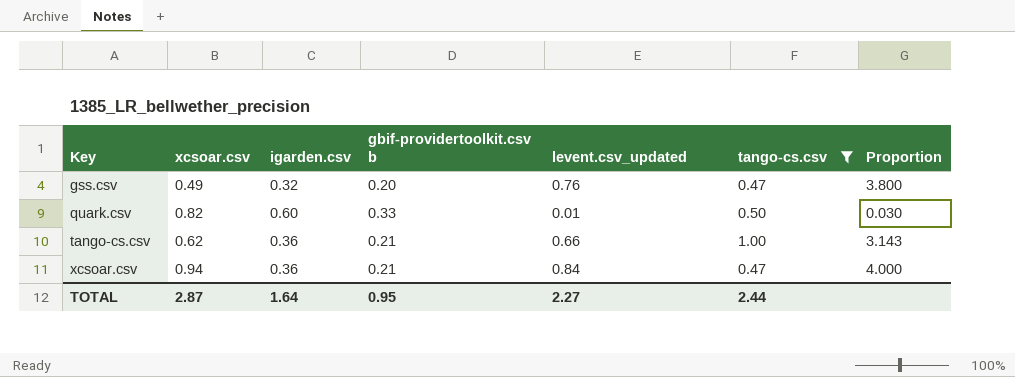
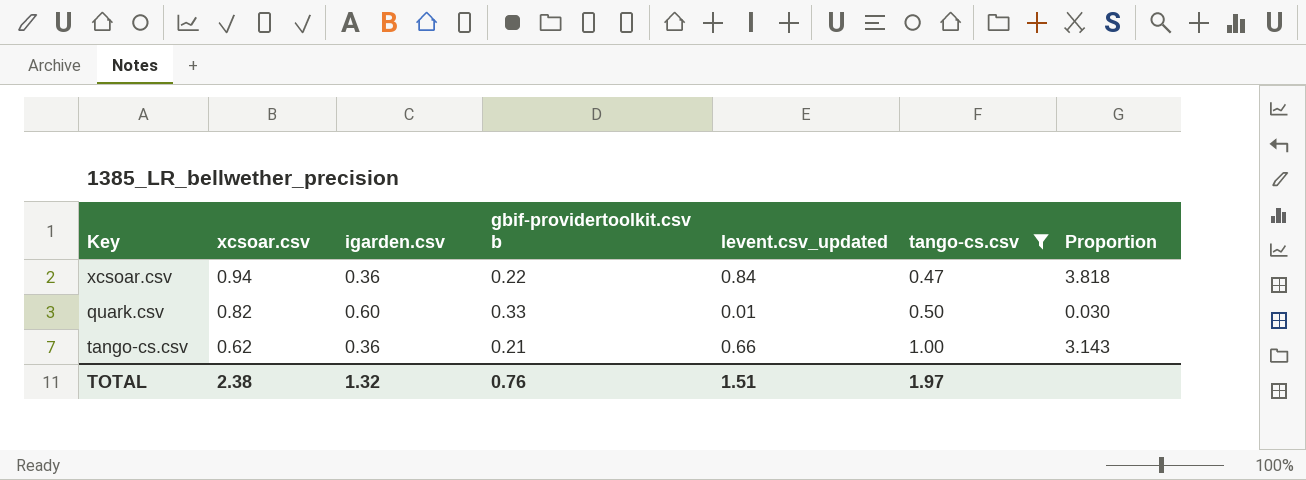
row order: Key ascending -> xcsoar.csv descending
row gss.csv: 0.49 | 0.32 | 0.20 | 0.76 | 0.47 | 3.800 -> none
xcsoar.csv | gbif-providertoolkit.csv b: 0.21 -> 0.22
xcsoar.csv | Proportion: 4.000 -> 3.818
TOTAL | xcsoar.csv: 2.87 -> 2.38
TOTAL | igarden.csv: 1.64 -> 1.32
TOTAL | gbif-providertoolkit.csv b: 0.95 -> 0.76
TOTAL | levent.csv_updated: 2.27 -> 1.51
TOTAL | tango-cs.csv: 2.44 -> 1.97

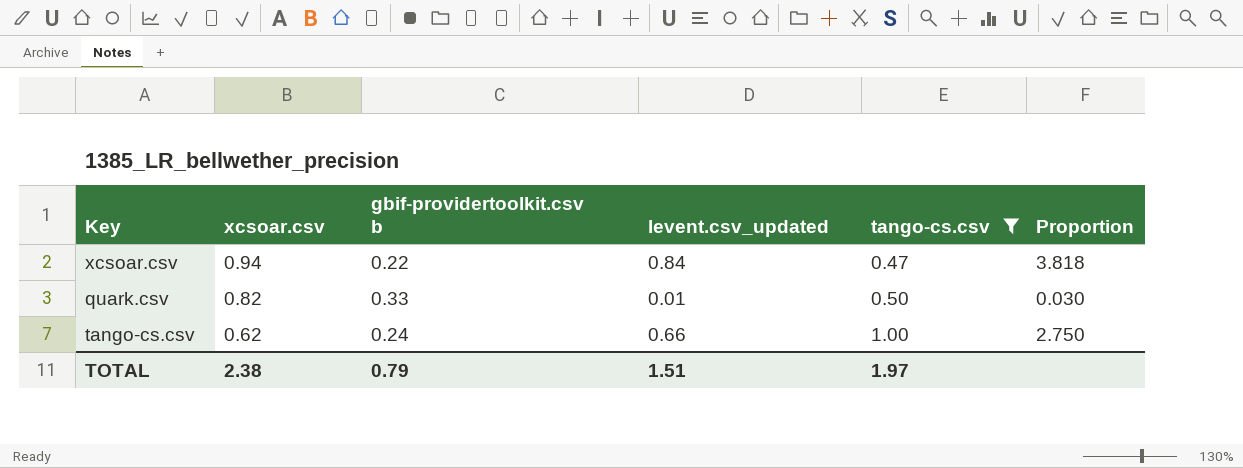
column igarden.csv | position: 3 -> none
tango-cs.csv | gbif-providertoolkit.csv b: 0.21 -> 0.24
tango-cs.csv | Proportion: 3.143 -> 2.750
TOTAL | gbif-providertoolkit.csv b: 0.76 -> 0.79

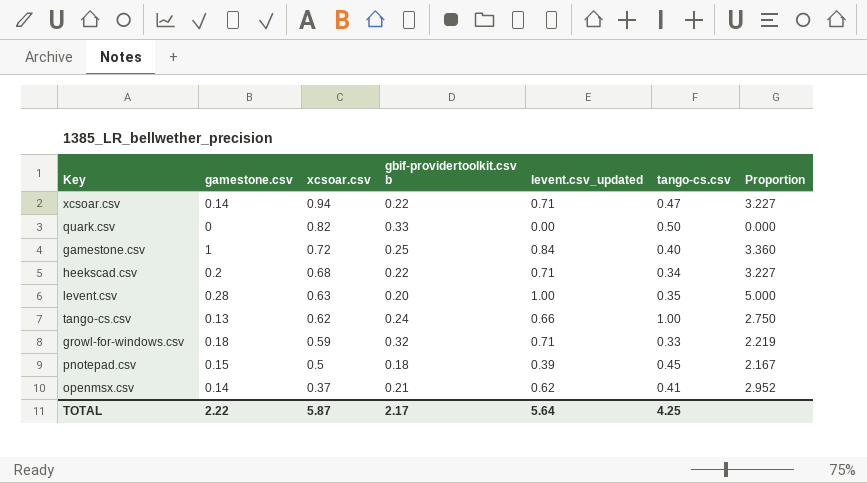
filter: tango-cs.csv >= 0.47 -> none
column gamestone.csv | position: none -> 2
xcsoar.csv | levent.csv_updated: 0.84 -> 0.71
xcsoar.csv | Proportion: 3.818 -> 3.227
quark.csv | levent.csv_updated: 0.01 -> 0.00
quark.csv | Proportion: 0.030 -> 0.000
TOTAL | xcsoar.csv: 2.38 -> 5.87
TOTAL | gbif-providertoolkit.csv b: 0.79 -> 2.17
TOTAL | levent.csv_updated: 1.51 -> 5.64
TOTAL | tango-cs.csv: 1.97 -> 4.25

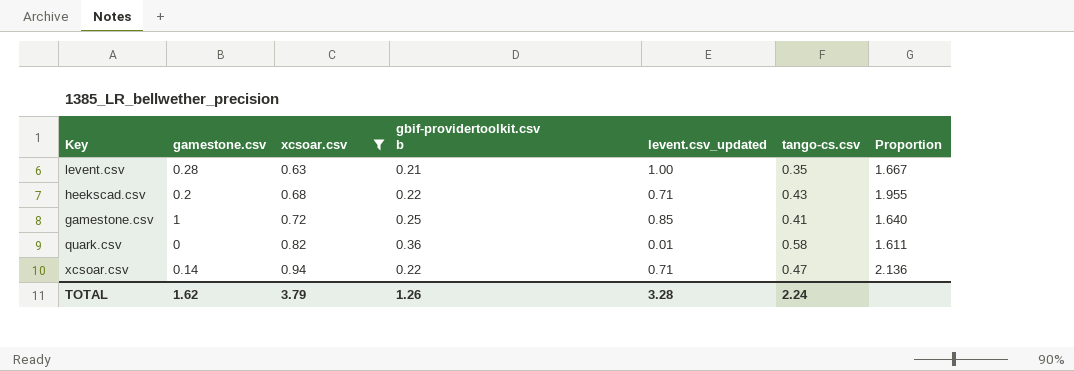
filter: none -> xcsoar.csv >= 0.63
row order: xcsoar.csv descending -> xcsoar.csv ascending
column Proportion | formula: [levent.csv_updated] / [gbif-providertoolkit.csv b] -> [tango-cs.csv] / [gbif-providertoolkit.csv b]
levent.csv | gbif-providertoolkit.csv b: 0.20 -> 0.21
heekscad.csv | tango-cs.csv: 0.34 -> 0.43
gamestone.csv | levent.csv_updated: 0.84 -> 0.85
gamestone.csv | tango-cs.csv: 0.40 -> 0.41
quark.csv | gbif-providertoolkit.csv b: 0.33 -> 0.36
quark.csv | levent.csv_updated: 0.00 -> 0.01
quark.csv | tango-cs.csv: 0.50 -> 0.58
TOTAL | gamestone.csv: 2.22 -> 1.62
TOTAL | xcsoar.csv: 5.87 -> 3.79
TOTAL | gbif-providertoolkit.csv b: 2.17 -> 1.26
TOTAL | levent.csv_updated: 5.64 -> 3.28
TOTAL | tango-cs.csv: 4.25 -> 2.24

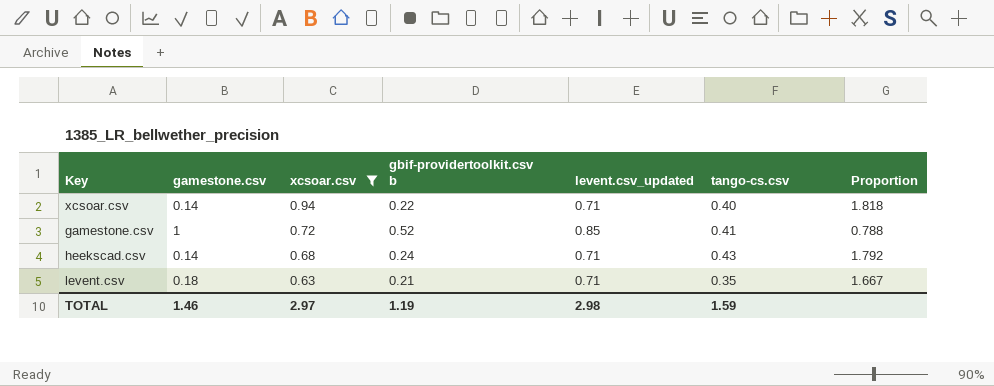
row order: xcsoar.csv ascending -> xcsoar.csv descending
row quark.csv: 0 | 0.82 | 0.36 | 0.01 | 0.58 | 1.611 -> none
xcsoar.csv | tango-cs.csv: 0.47 -> 0.40
xcsoar.csv | Proportion: 2.136 -> 1.818
gamestone.csv | gbif-providertoolkit.csv b: 0.25 -> 0.52
gamestone.csv | Proportion: 1.640 -> 0.788
heekscad.csv | gamestone.csv: 0.2 -> 0.14
heekscad.csv | gbif-providertoolkit.csv b: 0.22 -> 0.24
heekscad.csv | Proportion: 1.955 -> 1.792
levent.csv | gamestone.csv: 0.28 -> 0.18
levent.csv | levent.csv_updated: 1.00 -> 0.71
TOTAL | gamestone.csv: 1.62 -> 1.46
TOTAL | xcsoar.csv: 3.79 -> 2.97
TOTAL | gbif-providertoolkit.csv b: 1.26 -> 1.19
TOTAL | levent.csv_updated: 3.28 -> 2.98
TOTAL | tango-cs.csv: 2.24 -> 1.59

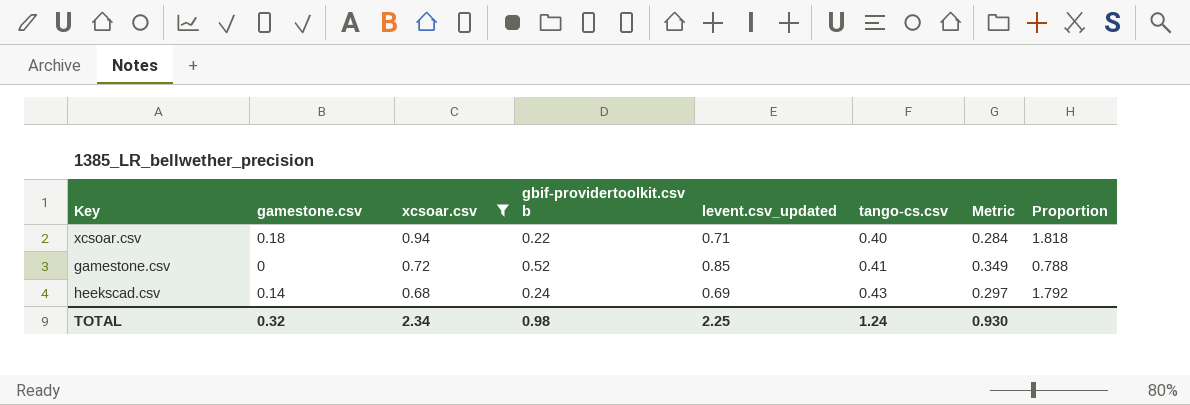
column Metric | formula: none -> [levent.csv_updated] * [tango-cs.csv]
row levent.csv: 0.18 | 0.63 | 0.21 | 0.71 | 0.35 | 1.667 -> none
xcsoar.csv | gamestone.csv: 0.14 -> 0.18
gamestone.csv | gamestone.csv: 1 -> 0
heekscad.csv | levent.csv_updated: 0.71 -> 0.69
TOTAL | gamestone.csv: 1.46 -> 0.32
TOTAL | xcsoar.csv: 2.97 -> 2.34
TOTAL | gbif-providertoolkit.csv b: 1.19 -> 0.98
TOTAL | levent.csv_updated: 2.98 -> 2.25
TOTAL | tango-cs.csv: 1.59 -> 1.24

